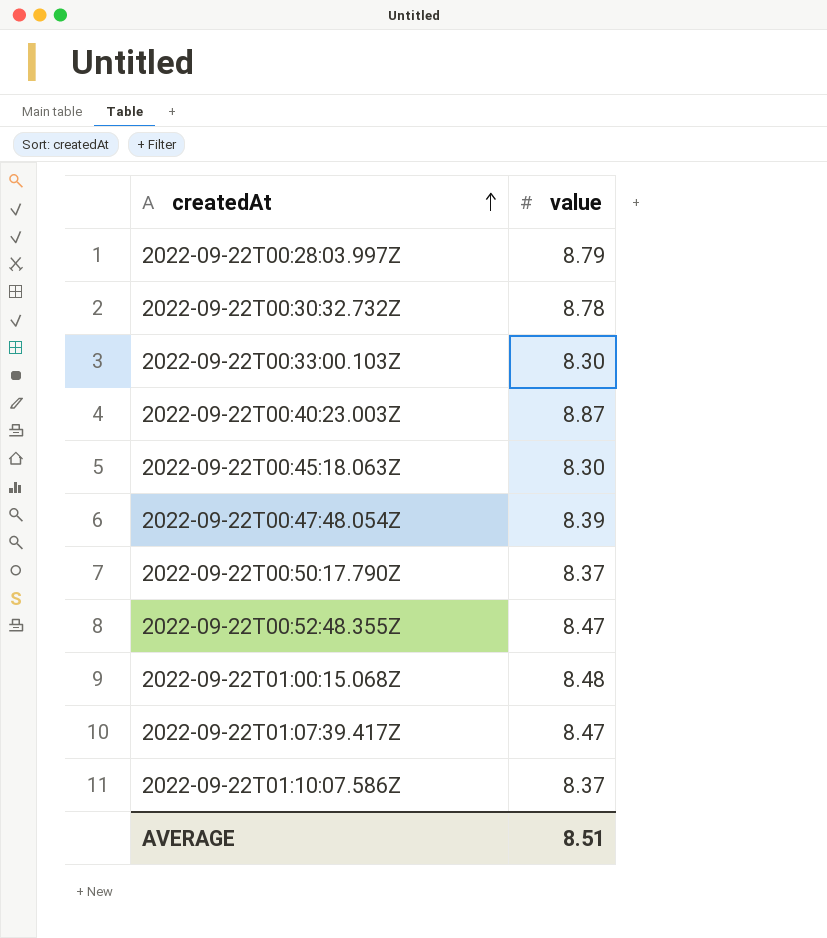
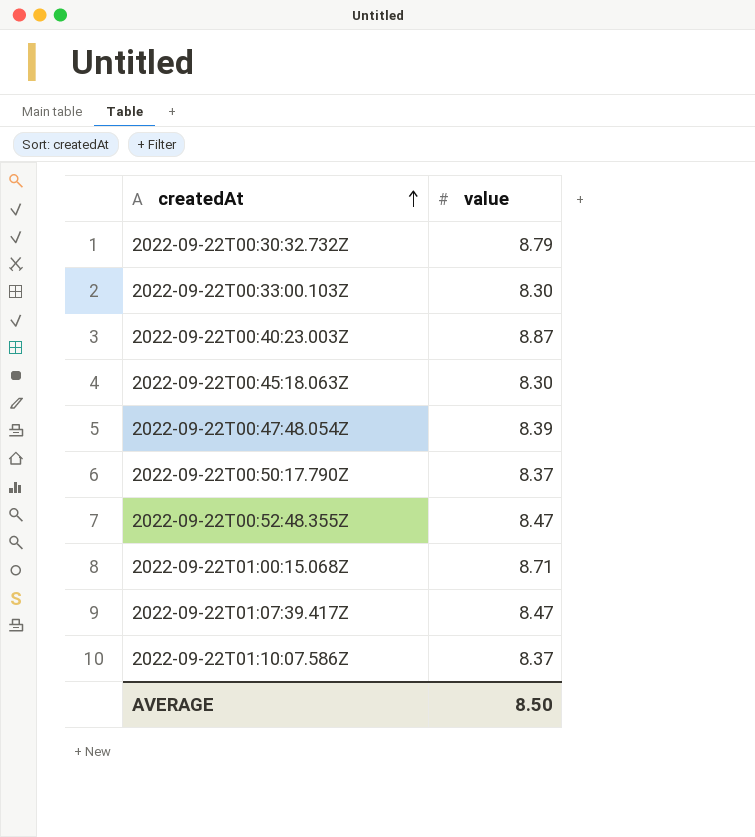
row 2022-09-22T00:28:03.997Z: 8.79 -> none
2022-09-22T00:30:32.732Z | value: 8.78 -> 8.79
2022-09-22T01:00:15.068Z | value: 8.48 -> 8.71
AVERAGE | value: 8.51 -> 8.50

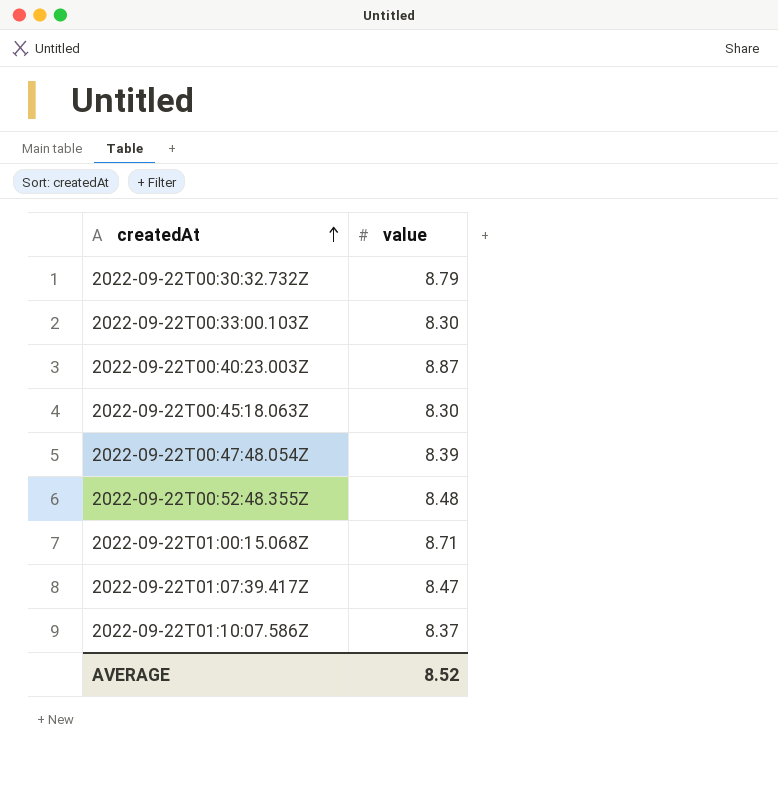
row 2022-09-22T00:50:17.790Z: 8.37 -> none
2022-09-22T00:52:48.355Z | value: 8.47 -> 8.48
AVERAGE | value: 8.50 -> 8.52

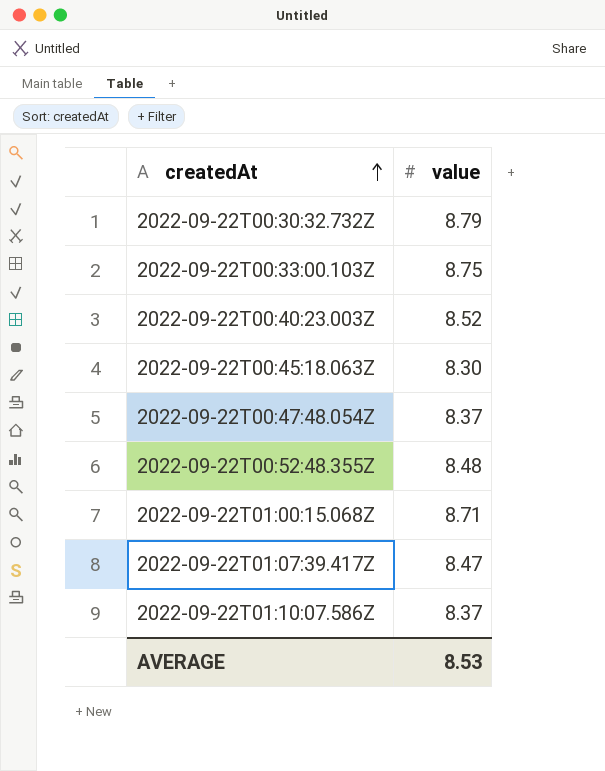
2022-09-22T00:33:00.103Z | value: 8.30 -> 8.75
2022-09-22T00:40:23.003Z | value: 8.87 -> 8.52
2022-09-22T00:47:48.054Z | value: 8.39 -> 8.37
AVERAGE | value: 8.52 -> 8.53

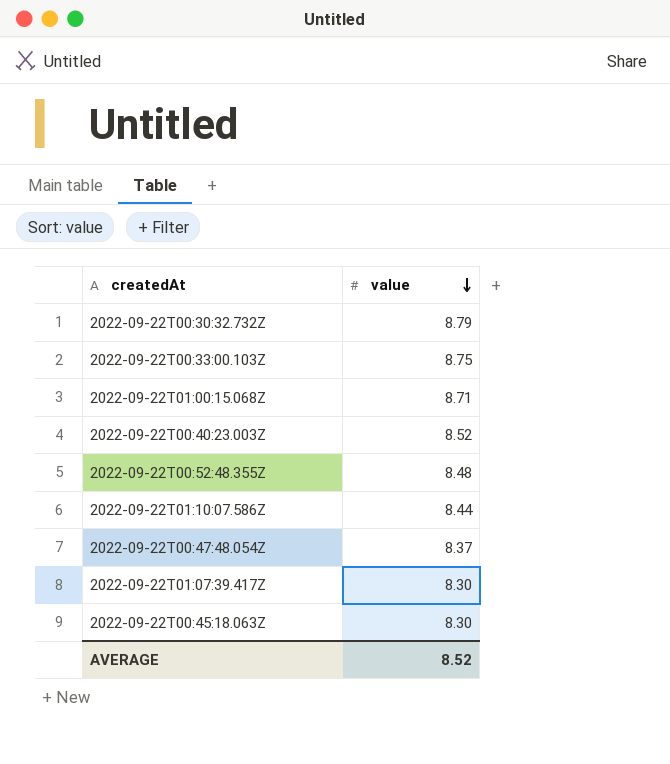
row order: createdAt ascending -> value descending
2022-09-22T01:10:07.586Z | value: 8.37 -> 8.44
2022-09-22T01:07:39.417Z | value: 8.47 -> 8.30
AVERAGE | value: 8.53 -> 8.52

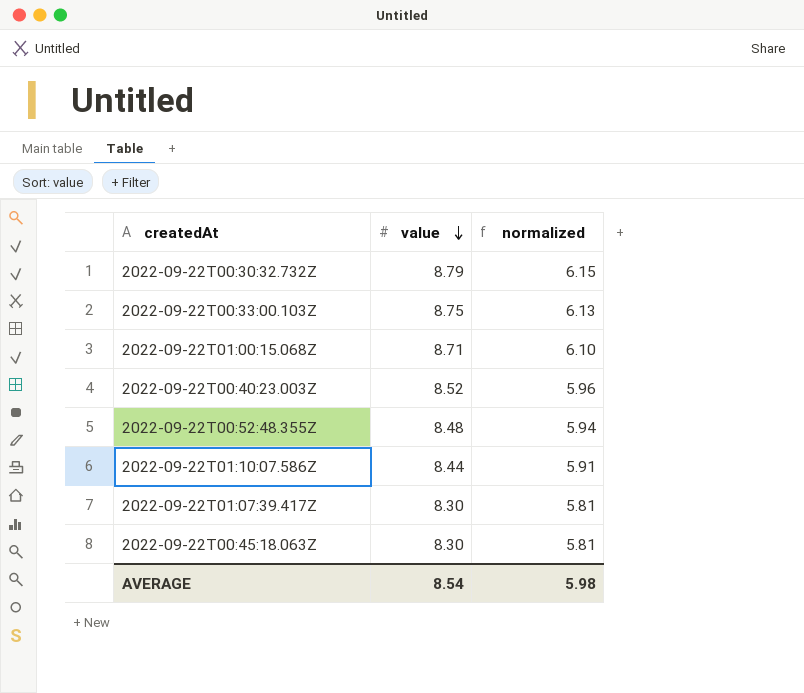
column normalized | formula: none -> [value] * 0.7
row 2022-09-22T00:47:48.054Z: 8.37 -> none
AVERAGE | value: 8.52 -> 8.54

